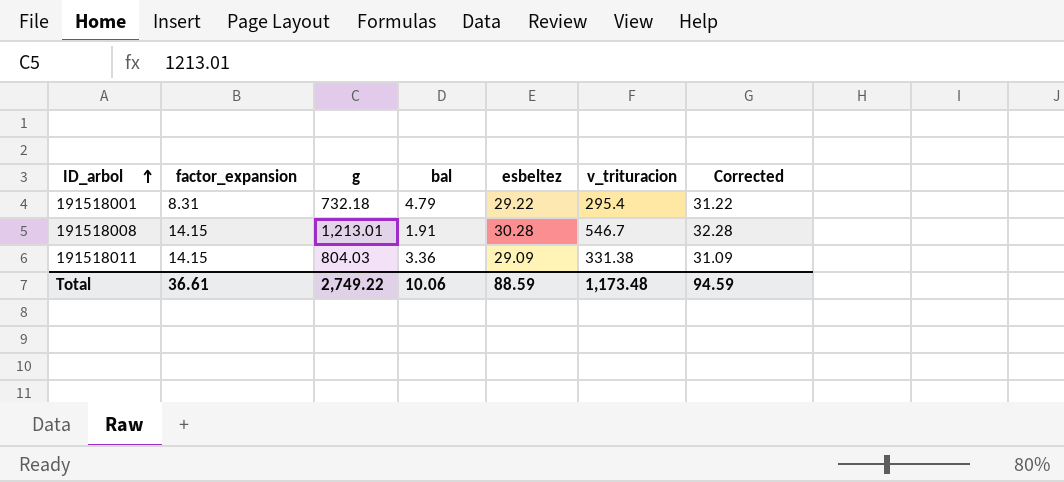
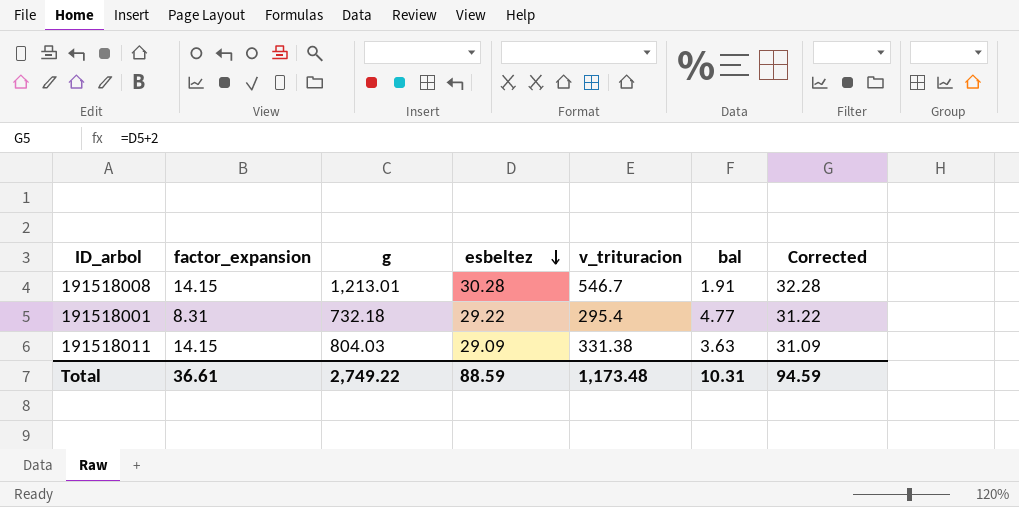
row order: ID_arbol ascending -> esbeltez descending
column bal | position: 4 -> 6
191518001 | bal: 4.79 -> 4.77
191518011 | bal: 3.36 -> 3.63
Total | bal: 10.06 -> 10.31

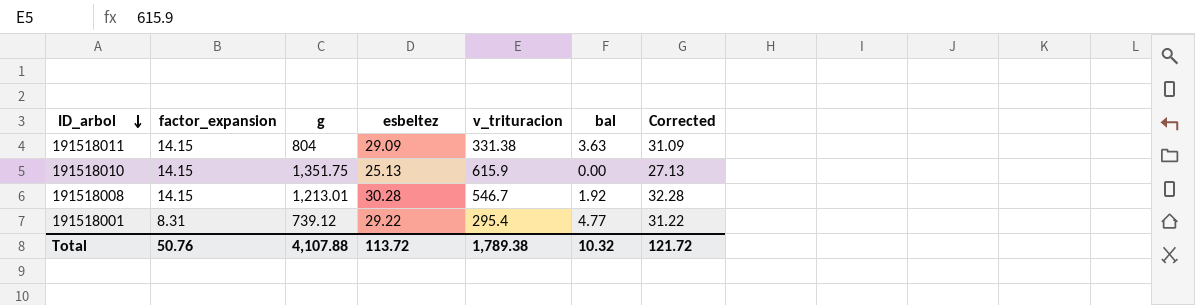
row order: esbeltez descending -> ID_arbol descending
191518011 | g: 804.03 -> 804
row 191518010: none -> 14.15 | 1,351.75 | 25.13 | 615.9 | 0.00 | 27.13
191518008 | bal: 1.91 -> 1.92
191518001 | g: 732.18 -> 739.12
Total | factor_expansion: 36.61 -> 50.76
Total | g: 2,749.22 -> 4,107.88
Total | esbeltez: 88.59 -> 113.72
Total | v_trituracion: 1,173.48 -> 1,789.38
Total | bal: 10.31 -> 10.32
Total | Corrected: 94.59 -> 121.72

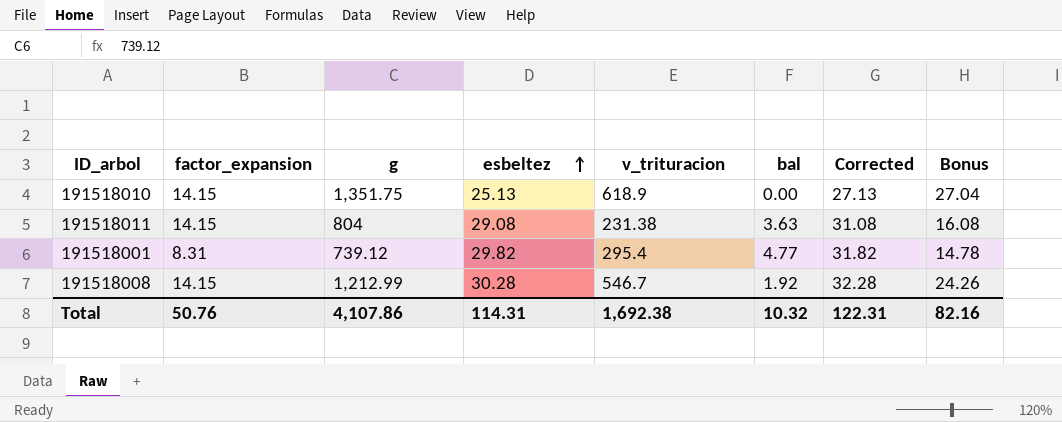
row order: ID_arbol descending -> esbeltez ascending
column Bonus | formula: none -> [g] * 0.02
191518010 | v_trituracion: 615.9 -> 618.9
191518011 | esbeltez: 29.09 -> 29.08
191518011 | v_trituracion: 331.38 -> 231.38
191518011 | Corrected: 31.09 -> 31.08
191518001 | esbeltez: 29.22 -> 29.82
191518001 | Corrected: 31.22 -> 31.82
191518008 | g: 1,213.01 -> 1,212.99
Total | g: 4,107.88 -> 4,107.86
Total | esbeltez: 113.72 -> 114.31
Total | v_trituracion: 1,789.38 -> 1,692.38
Total | Corrected: 121.72 -> 122.31

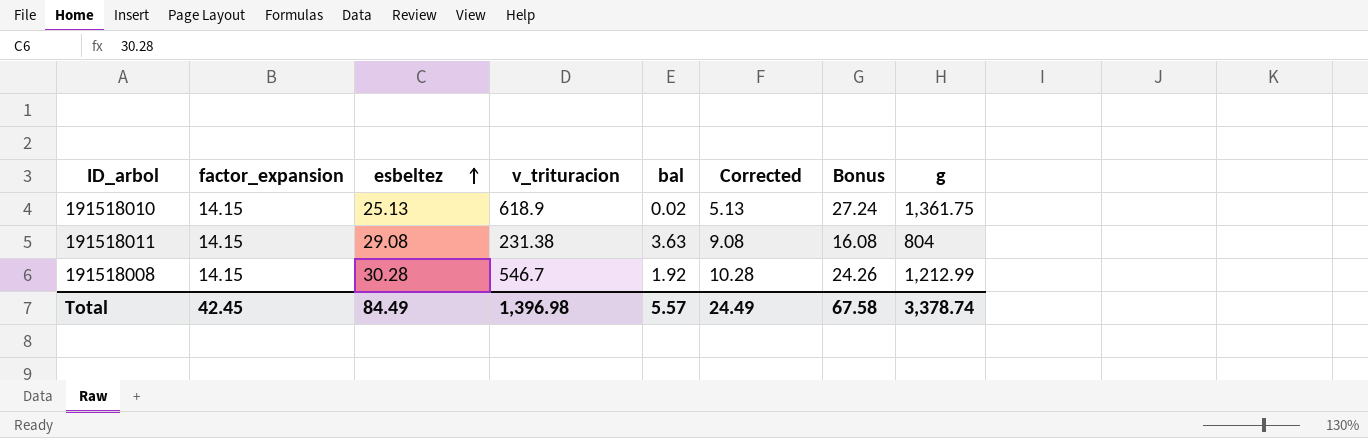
column Corrected | formula: [esbeltez] + 2 -> [esbeltez] - 20
column g | position: 3 -> 8
row 191518001: 8.31 | 739.12 | 29.82 | 295.4 | 4.77 | 31.82 | 14.78 -> none
191518010 | bal: 0.00 -> 0.02
191518010 | Bonus: 27.04 -> 27.24
191518010 | g: 1,351.75 -> 1,361.75
Total | factor_expansion: 50.76 -> 42.45
Total | esbeltez: 114.31 -> 84.49
Total | v_trituracion: 1,692.38 -> 1,396.98
Total | bal: 10.32 -> 5.57
Total | Corrected: 122.31 -> 24.49
Total | Bonus: 82.16 -> 67.58
Total | g: 4,107.86 -> 3,378.74

